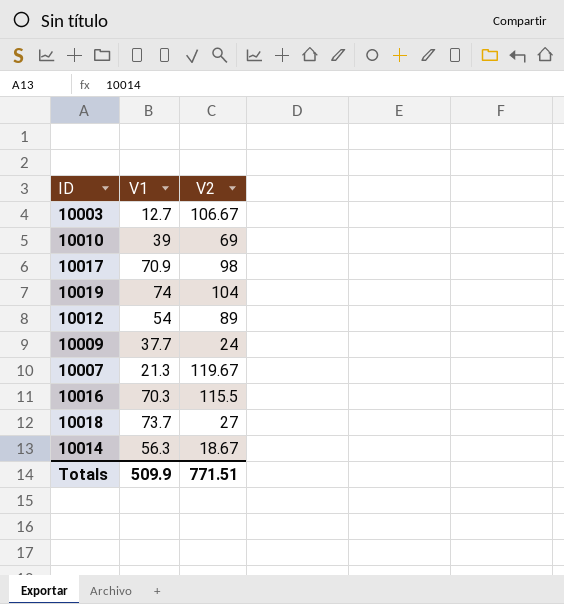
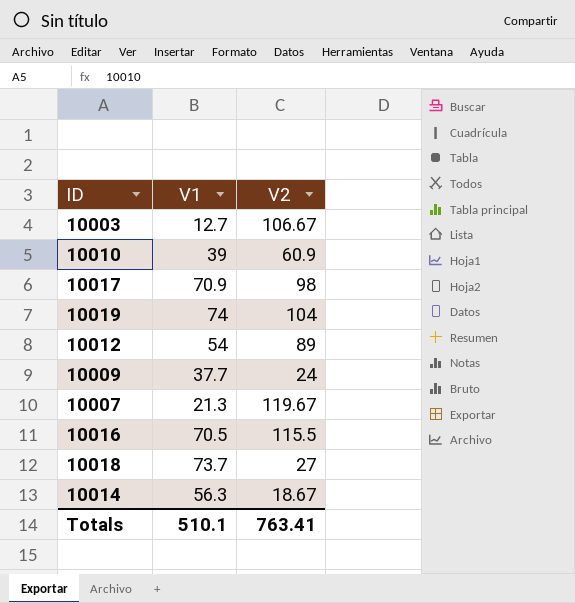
10010 | V2: 69 -> 60.9
10016 | V1: 70.3 -> 70.5
Totals | V1: 509.9 -> 510.1
Totals | V2: 771.51 -> 763.41

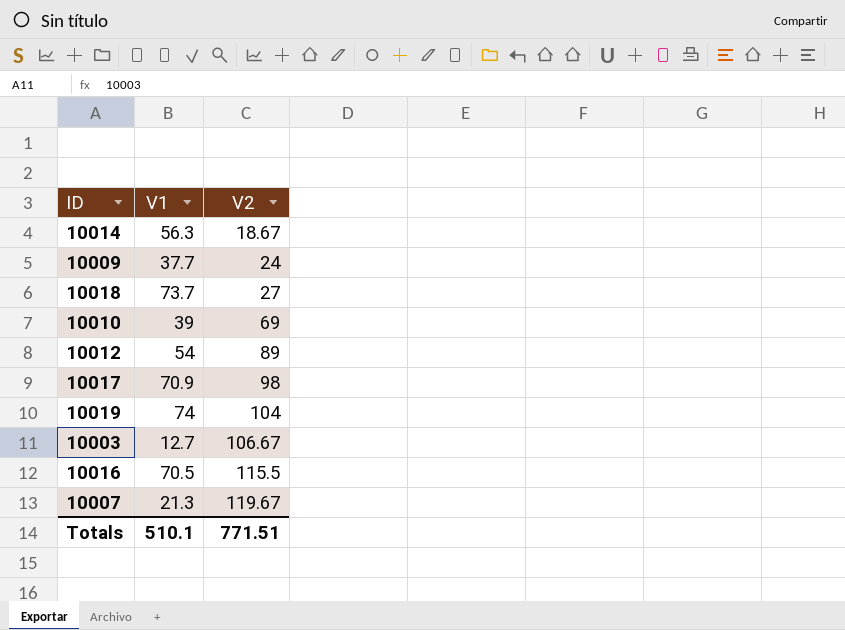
row order: none -> V2 ascending
10010 | V2: 60.9 -> 69
Totals | V2: 763.41 -> 771.51

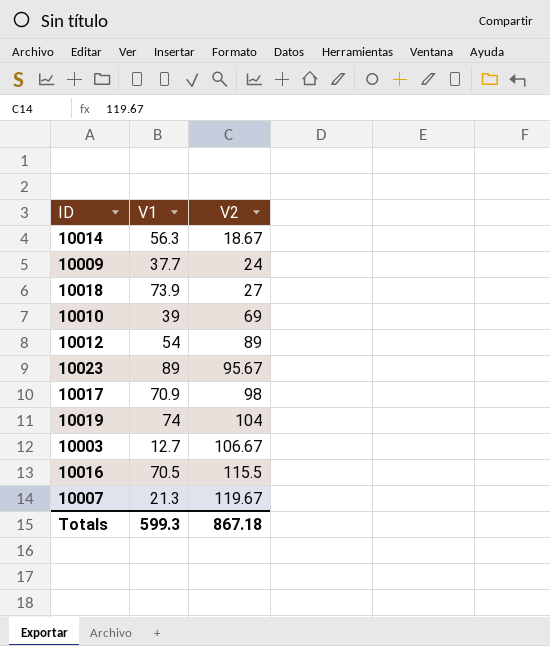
10018 | V1: 73.7 -> 73.9
row 10023: none -> 89 | 95.67
Totals | V1: 510.1 -> 599.3
Totals | V2: 771.51 -> 867.18

